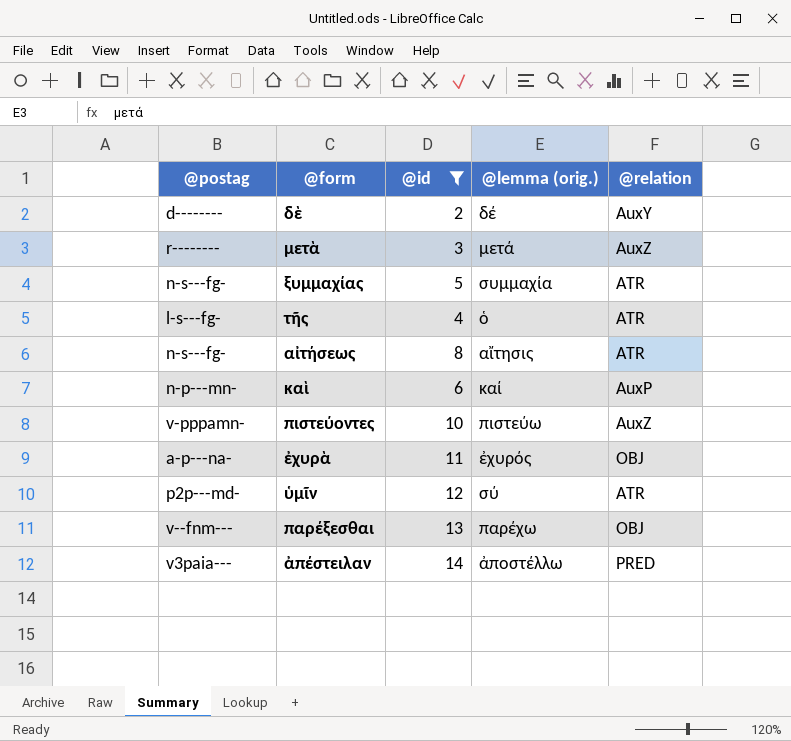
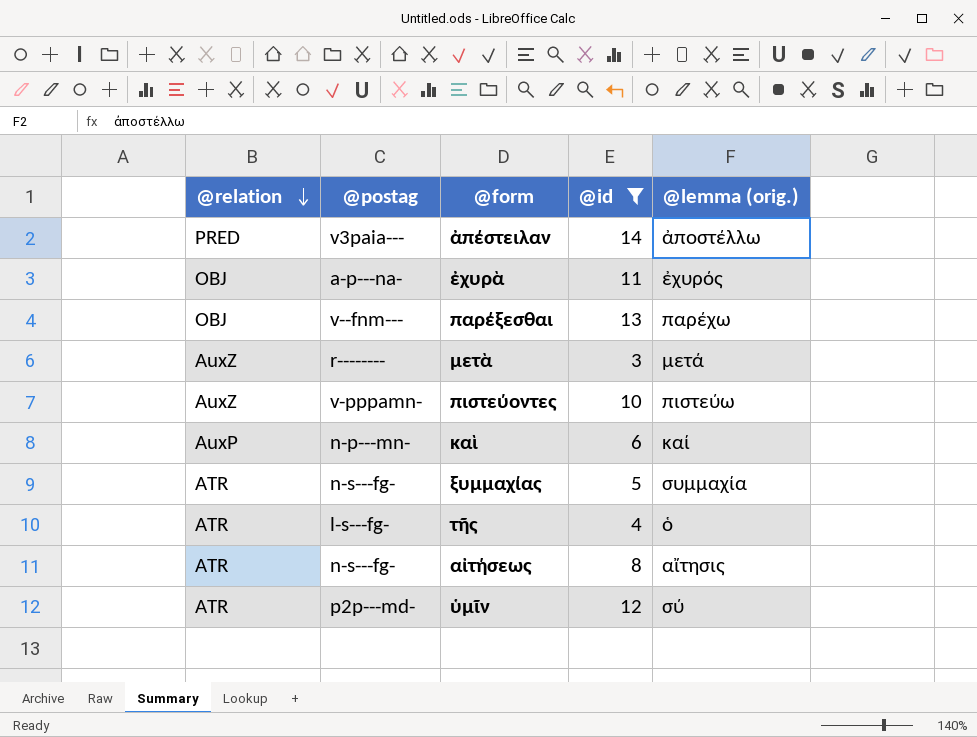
row order: none -> @relation descending
column @relation | position: 5 -> 1
row δὲ: d-------- | 2 | δέ | AuxY -> none

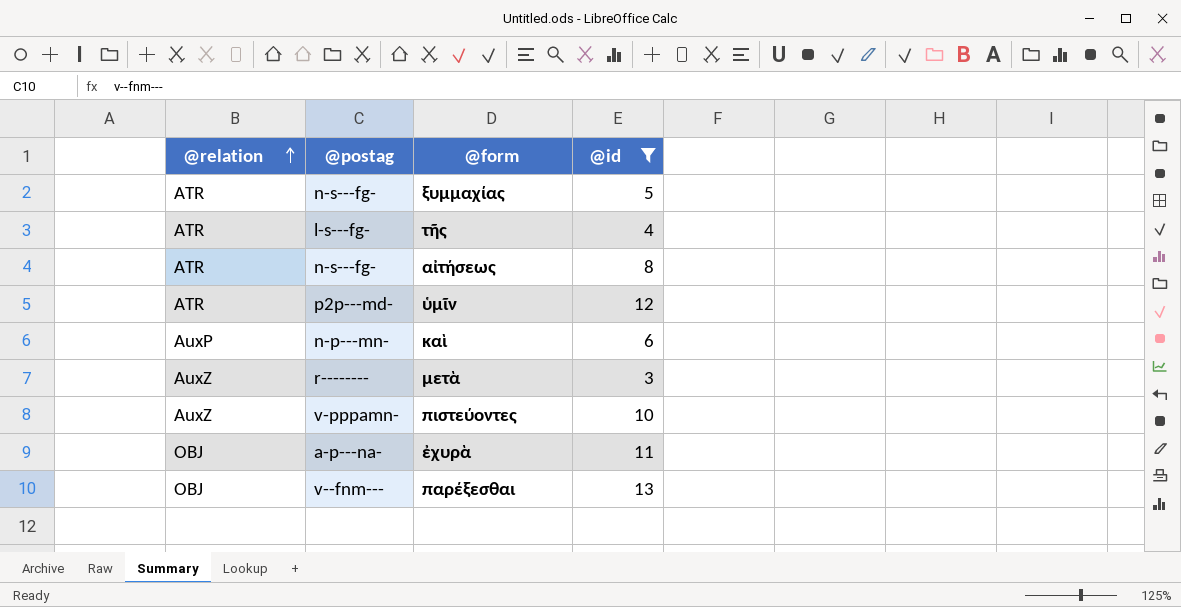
row order: @relation descending -> @relation ascending
column @lemma (orig.) | position: 5 -> none
row ἀπέστειλαν: PRED | v3paia--- | 14 | ἀποστέλλω -> none

